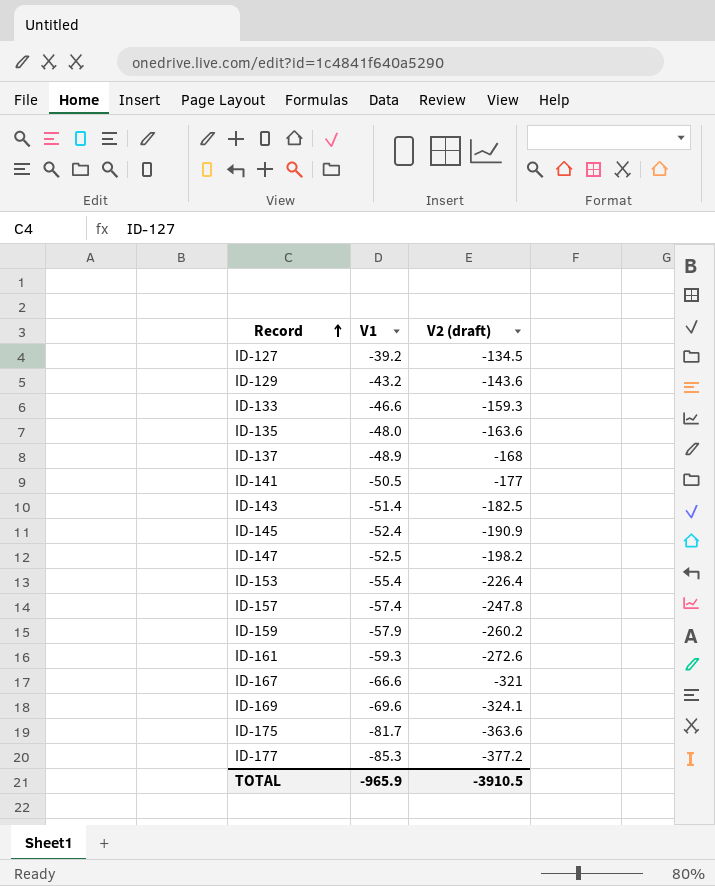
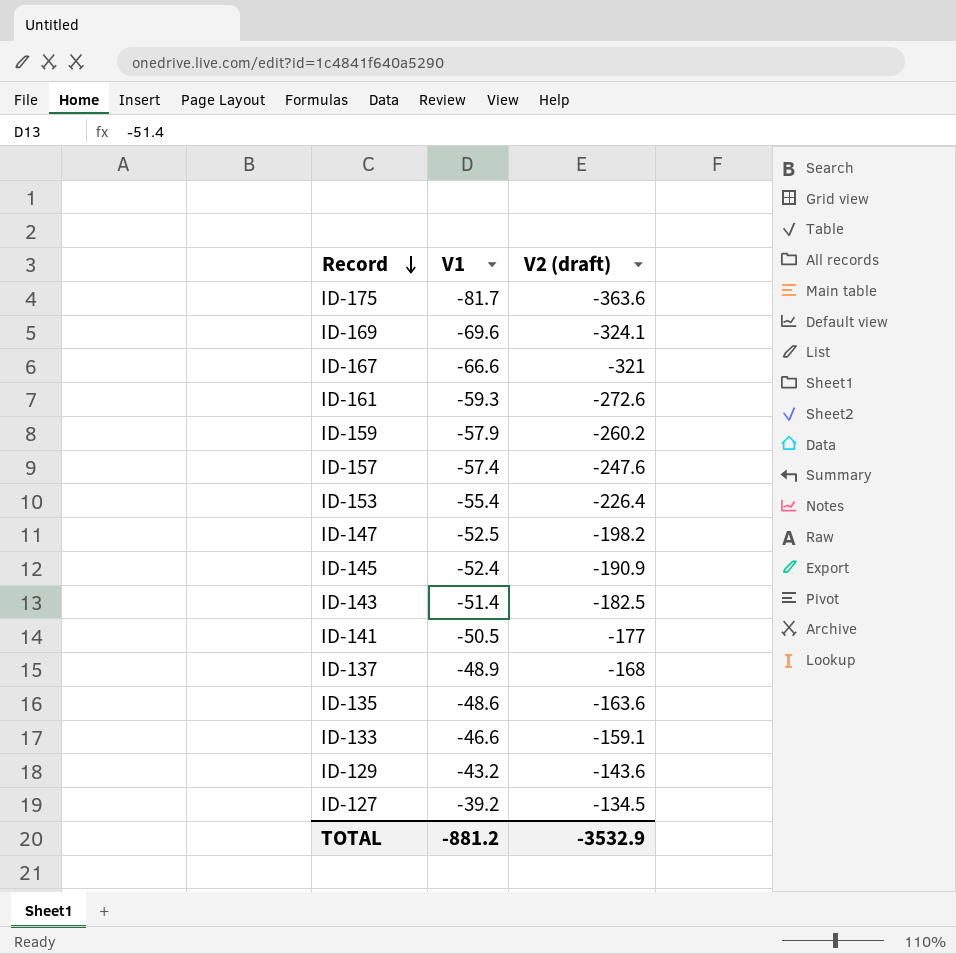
row order: Record ascending -> Record descending
row ID-177: -85.3 | -377.2 -> none
ID-157 | V2 (draft): -247.8 -> -247.6
ID-135 | V1: -48.0 -> -48.6
ID-133 | V2 (draft): -159.3 -> -159.1
TOTAL | V1: -965.9 -> -881.2
TOTAL | V2 (draft): -3910.5 -> -3532.9

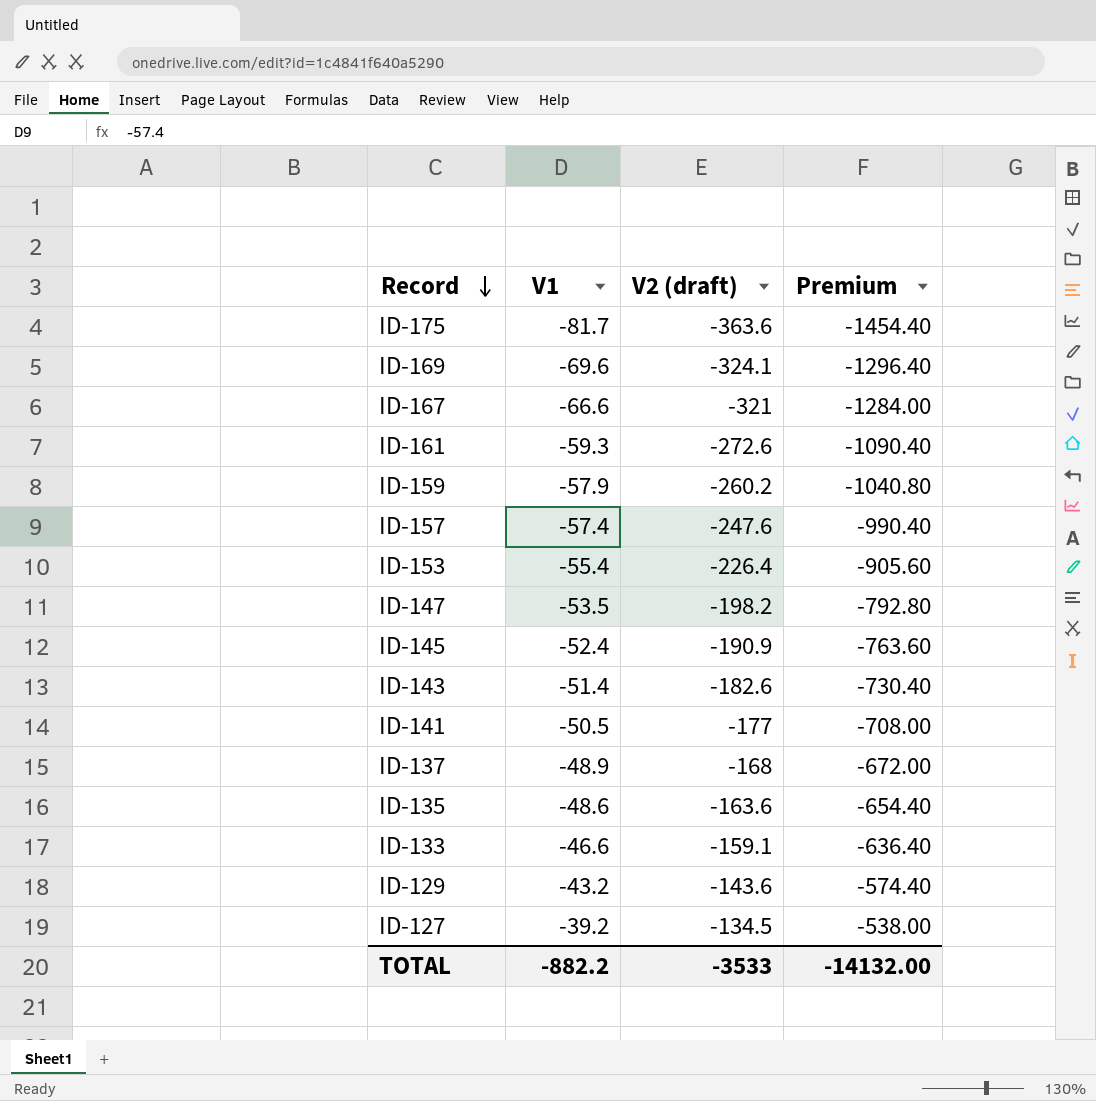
column Premium | formula: none -> [V2 (draft)] * 4
ID-147 | V1: -52.5 -> -53.5
ID-143 | V2 (draft): -182.5 -> -182.6
TOTAL | V1: -881.2 -> -882.2
TOTAL | V2 (draft): -3532.9 -> -3533

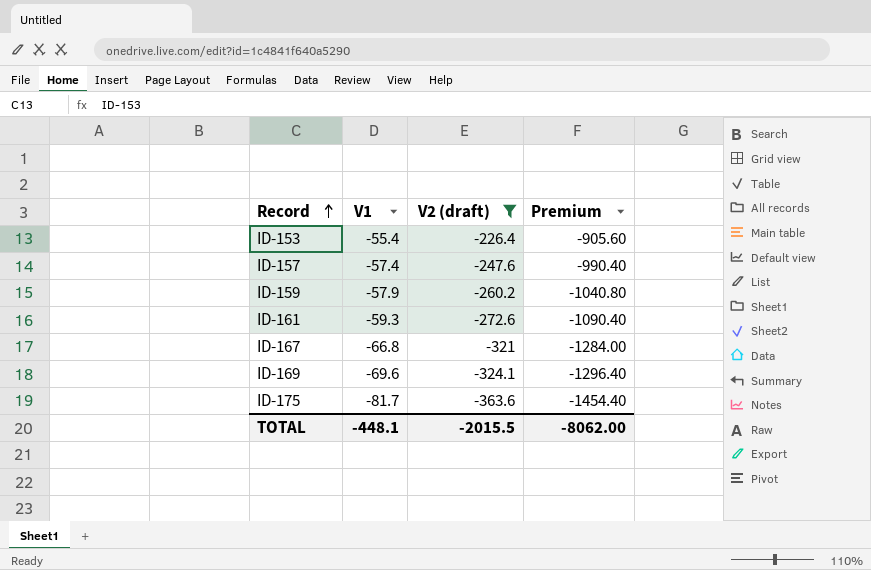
filter: none -> V2 (draft) <= -226.4
row order: Record descending -> Record ascending
ID-167 | V1: -66.6 -> -66.8
TOTAL | V1: -882.2 -> -448.1
TOTAL | V2 (draft): -3533 -> -2015.5
TOTAL | Premium: -14132.00 -> -8062.00

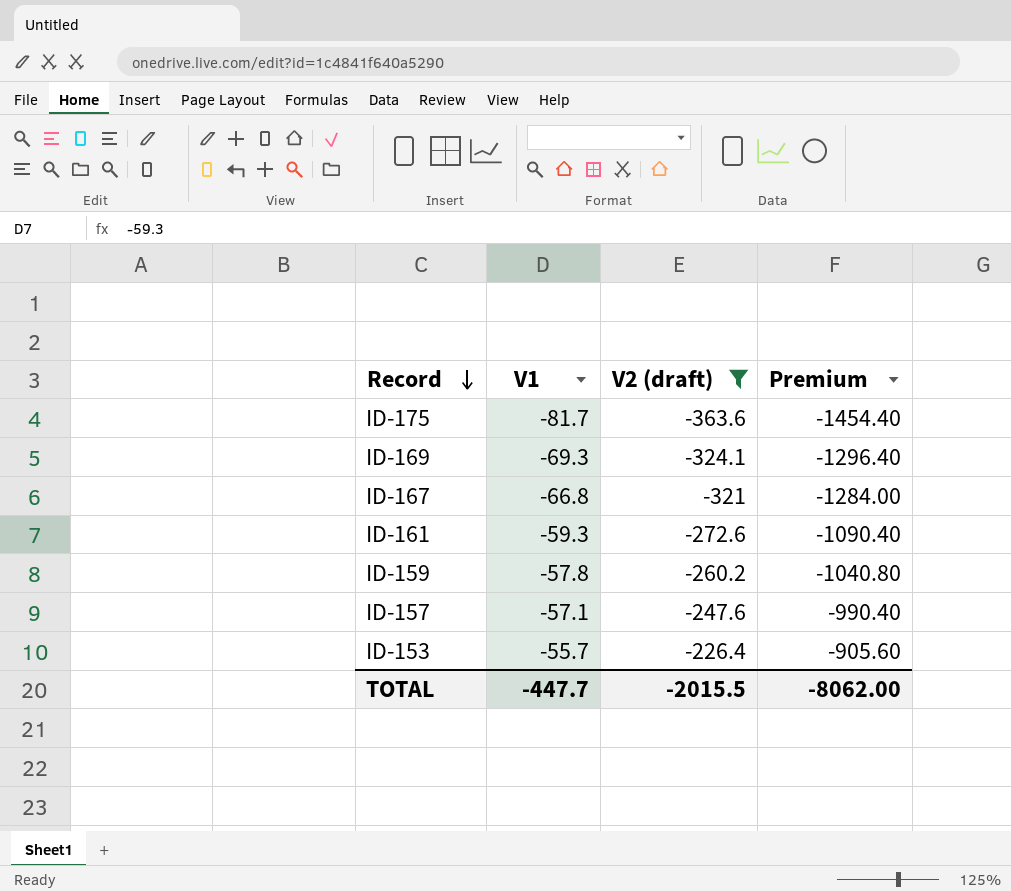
row order: Record ascending -> Record descending
ID-169 | V1: -69.6 -> -69.3
ID-159 | V1: -57.9 -> -57.8
ID-157 | V1: -57.4 -> -57.1
ID-153 | V1: -55.4 -> -55.7
TOTAL | V1: -448.1 -> -447.7

